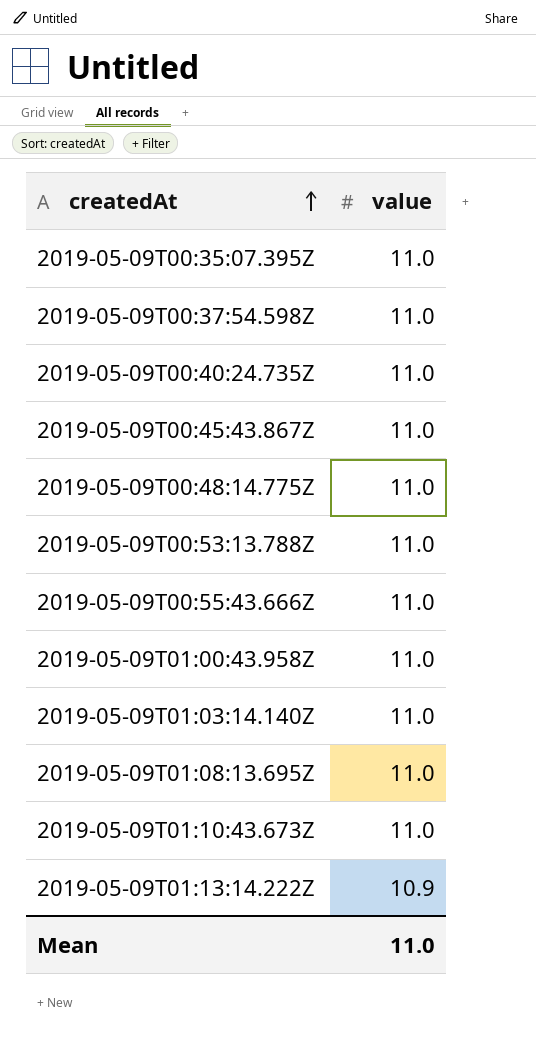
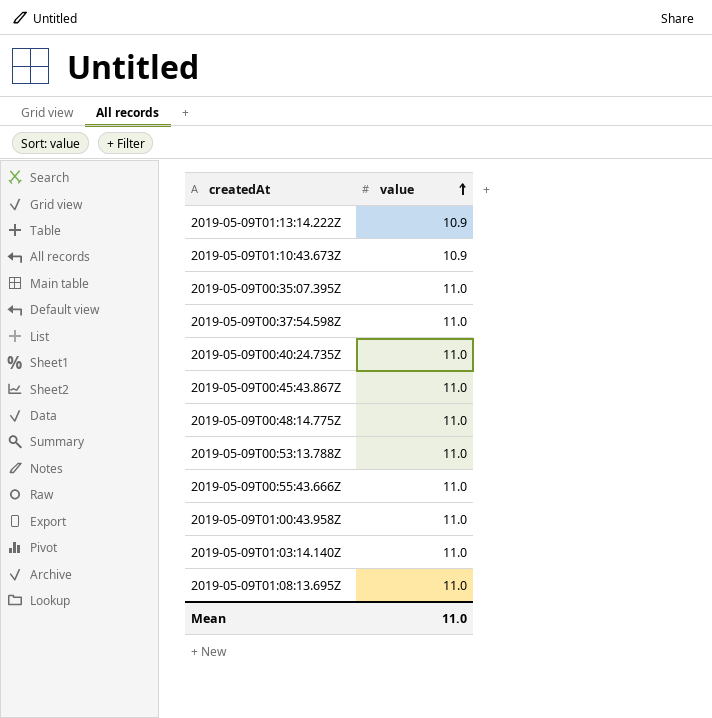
row order: createdAt ascending -> value ascending
2019-05-09T01:10:43.673Z | value: 11.0 -> 10.9

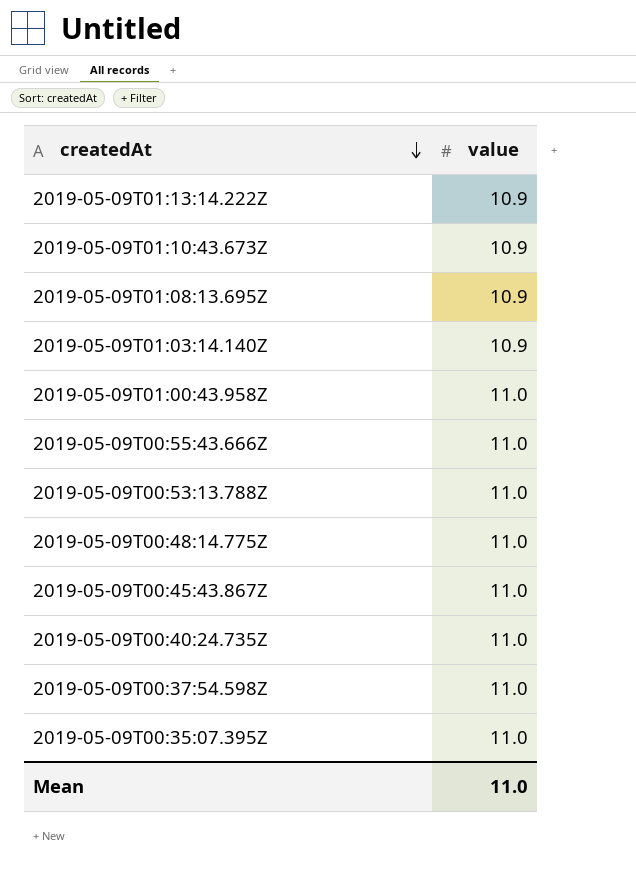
row order: value ascending -> createdAt descending
2019-05-09T01:08:13.695Z | value: 11.0 -> 10.9
2019-05-09T01:03:14.140Z | value: 11.0 -> 10.9

